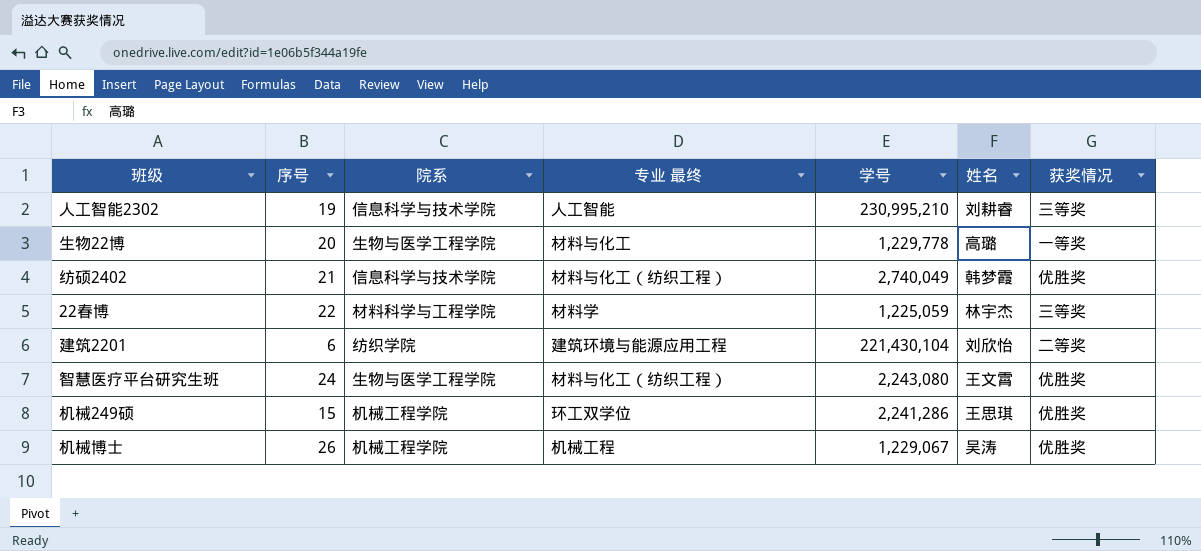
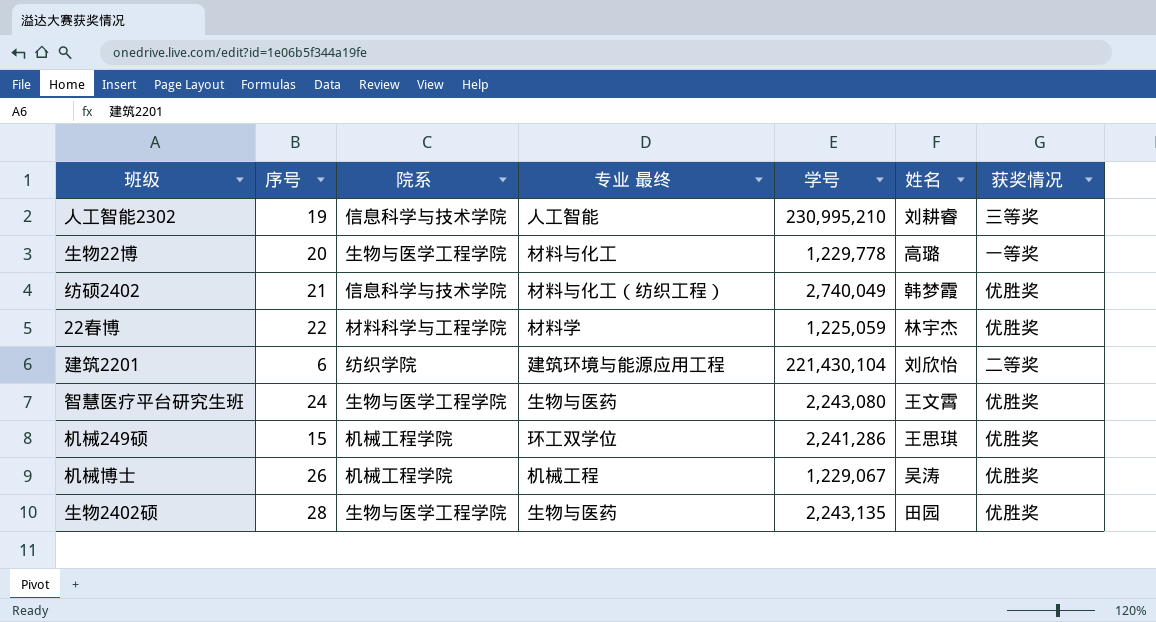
22春博 | 获奖情况: 三等奖 -> 优胜奖
智慧医疗平台研究生班 | 专业 最终: 材料与化工（纺织工程） -> 生物与医药
row 生物2402硕: none -> 28 | 生物与医学工程学院 | 生物与医药 | 2,243,135 | 田园 | 优胜奖

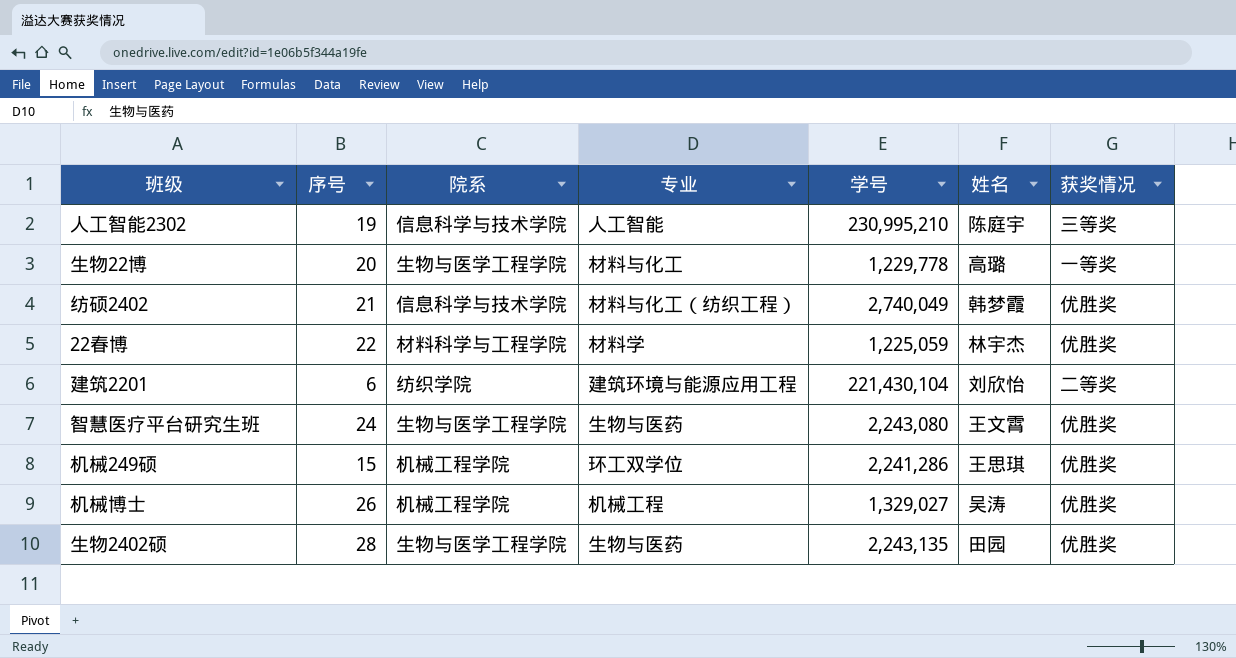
column name: 专业 最终 -> 专业
人工智能2302 | 姓名: 刘耕睿 -> 陈庭宇
机械博士 | 学号: 1,229,067 -> 1,329,027

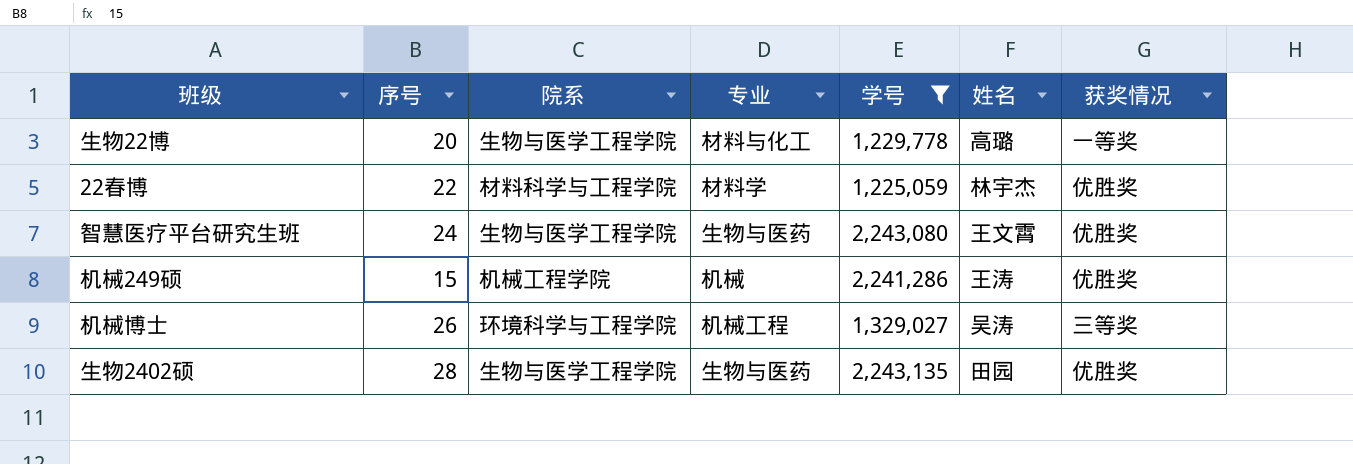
filter: none -> 学号 <= 2,243,135
机械249硕 | 专业: 环工双学位 -> 机械
机械249硕 | 姓名: 王思琪 -> 王涛
机械博士 | 院系: 机械工程学院 -> 环境科学与工程学院
机械博士 | 获奖情况: 优胜奖 -> 三等奖

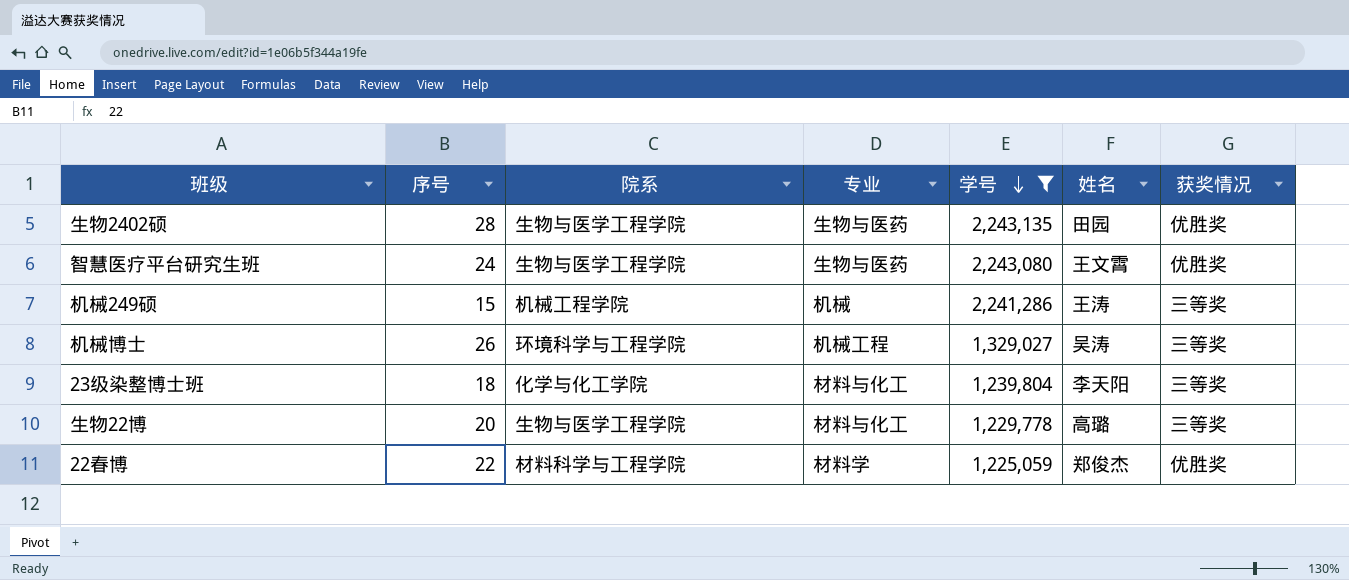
row order: none -> 学号 descending
机械249硕 | 获奖情况: 优胜奖 -> 三等奖
row 23级染整博士班: none -> 18 | 化学与化工学院 | 材料与化工 | 1,239,804 | 李天阳 | 三等奖
生物22博 | 获奖情况: 一等奖 -> 三等奖
22春博 | 姓名: 林宇杰 -> 郑俊杰

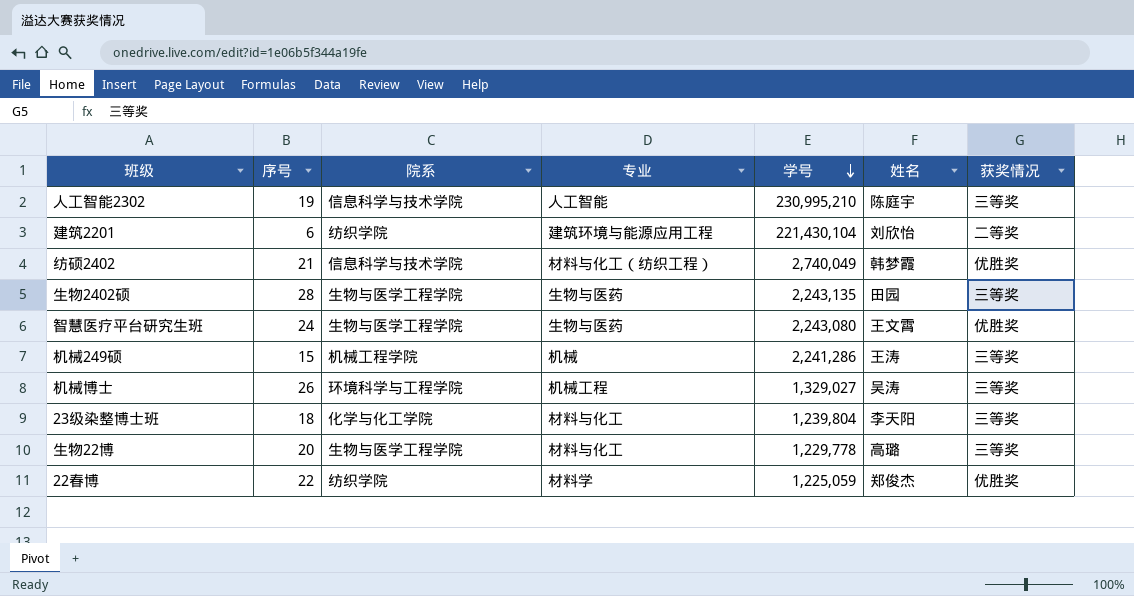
filter: 学号 <= 2,243,135 -> none
生物2402硕 | 获奖情况: 优胜奖 -> 三等奖
22春博 | 院系: 材料科学与工程学院 -> 纺织学院

